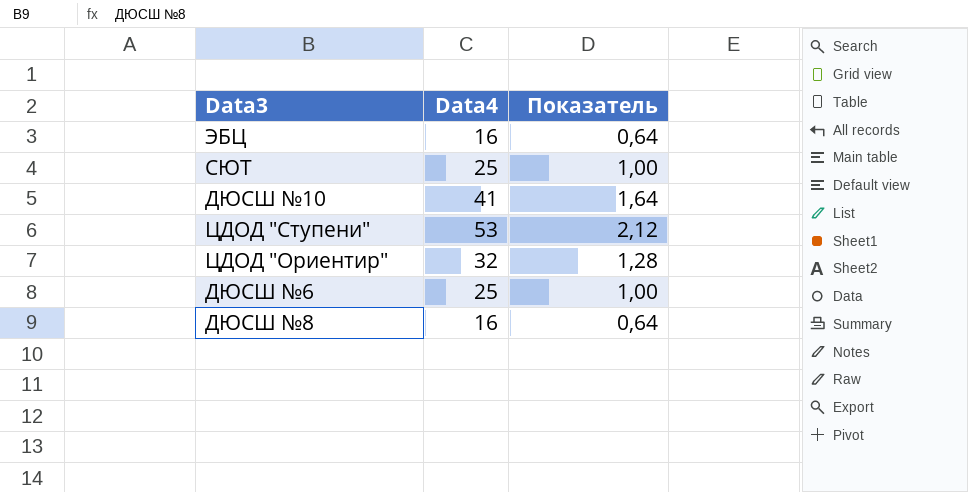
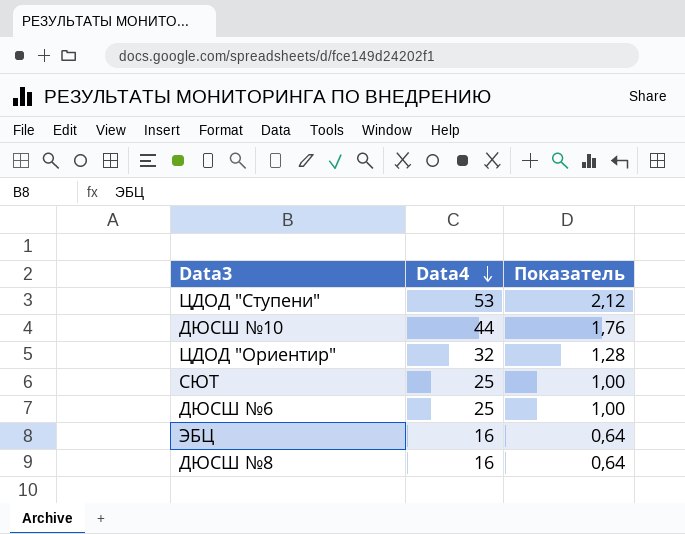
row order: none -> Data4 descending
ДЮСШ №10 | Data4: 41 -> 44
ДЮСШ №10 | Показатель: 1,64 -> 1,76

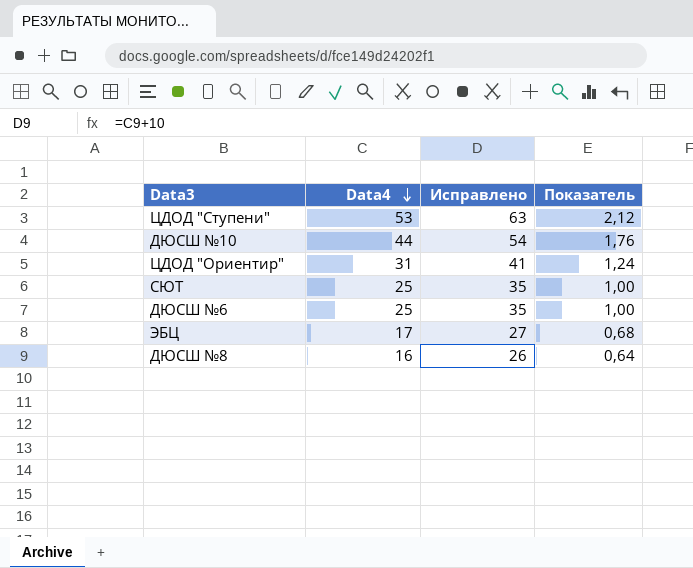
column Исправлено | formula: none -> [Data4] + 10
ЦДОД "Ориентир" | Data4: 32 -> 31
ЦДОД "Ориентир" | Показатель: 1,28 -> 1,24
ЭБЦ | Data4: 16 -> 17
ЭБЦ | Показатель: 0,64 -> 0,68

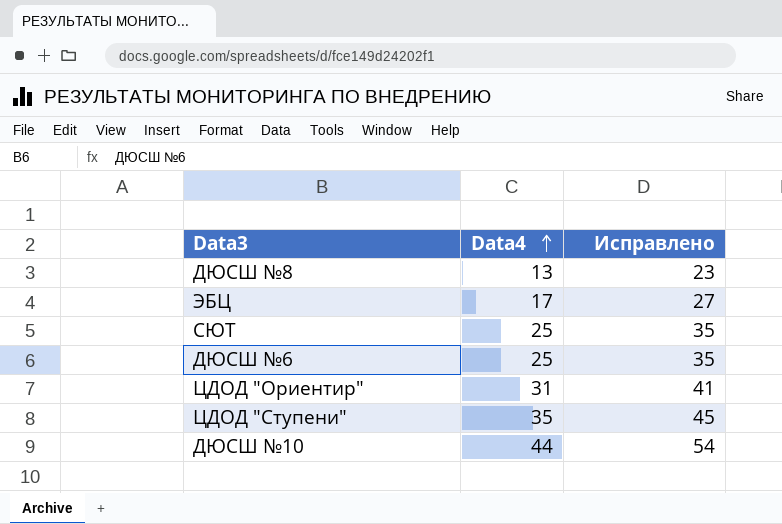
row order: Data4 descending -> Data4 ascending
column Показатель | formula: [Data4] * 0,04 -> none
ДЮСШ №8 | Data4: 16 -> 13
ДЮСШ №8 | Исправлено: 26 -> 23
ЦДОД "Ступени" | Data4: 53 -> 35
ЦДОД "Ступени" | Исправлено: 63 -> 45

